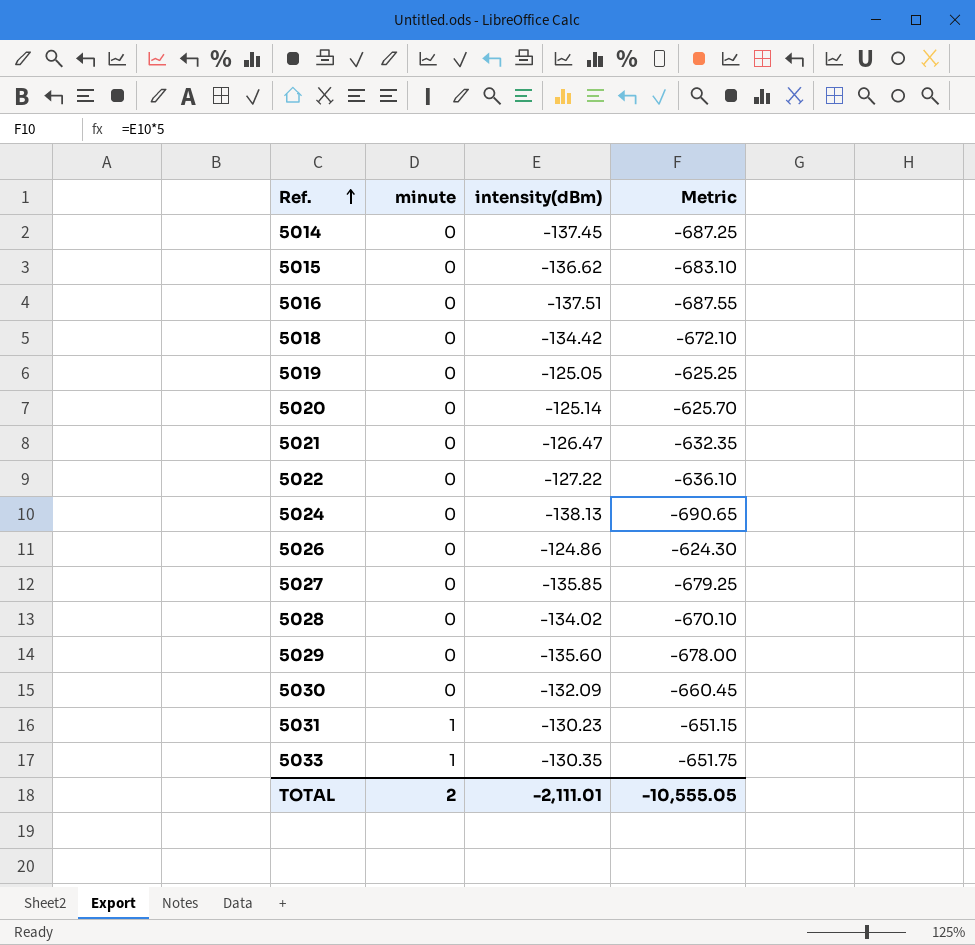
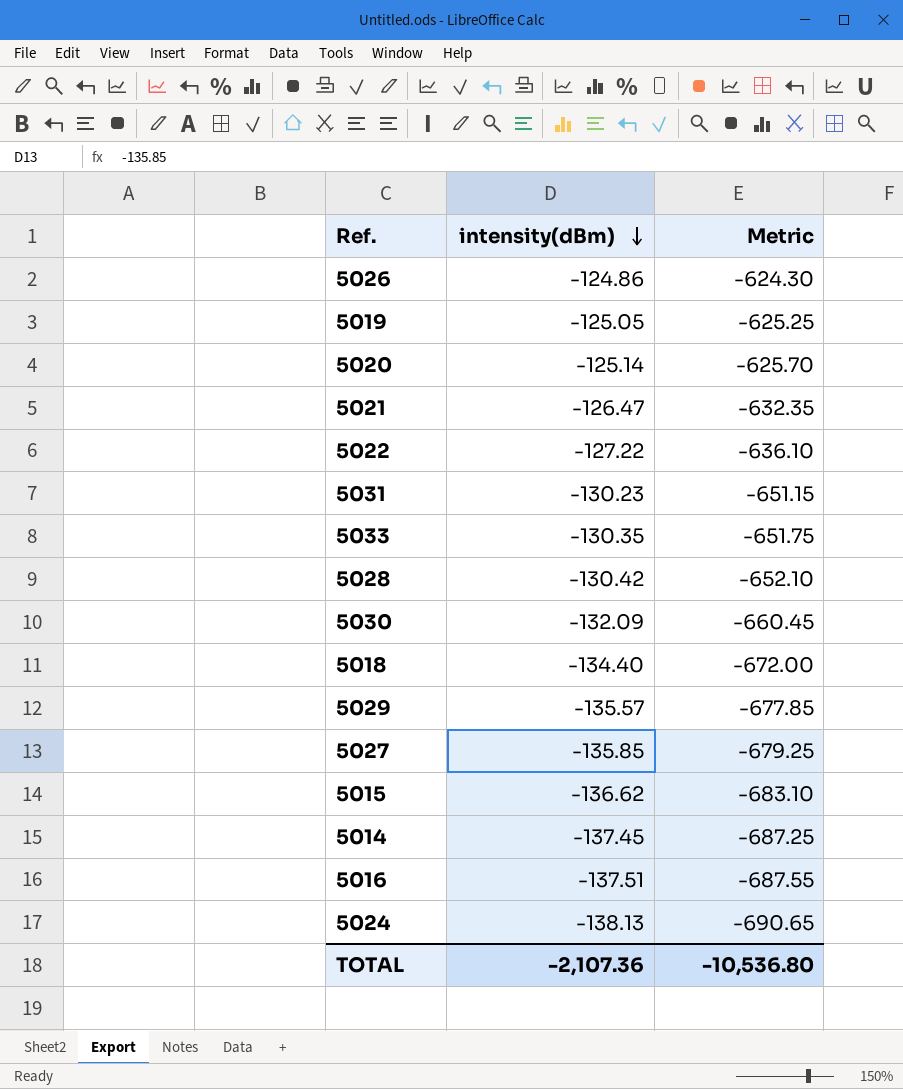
row order: Ref. ascending -> intensity(dBm) descending
column minute | position: 2 -> none
5028 | intensity(dBm): -134.02 -> -130.42
5028 | Metric: -670.10 -> -652.10
5018 | intensity(dBm): -134.42 -> -134.40
5018 | Metric: -672.10 -> -672.00
5029 | intensity(dBm): -135.60 -> -135.57
5029 | Metric: -678.00 -> -677.85
TOTAL | intensity(dBm): -2,111.01 -> -2,107.36
TOTAL | Metric: -10,555.05 -> -10,536.80

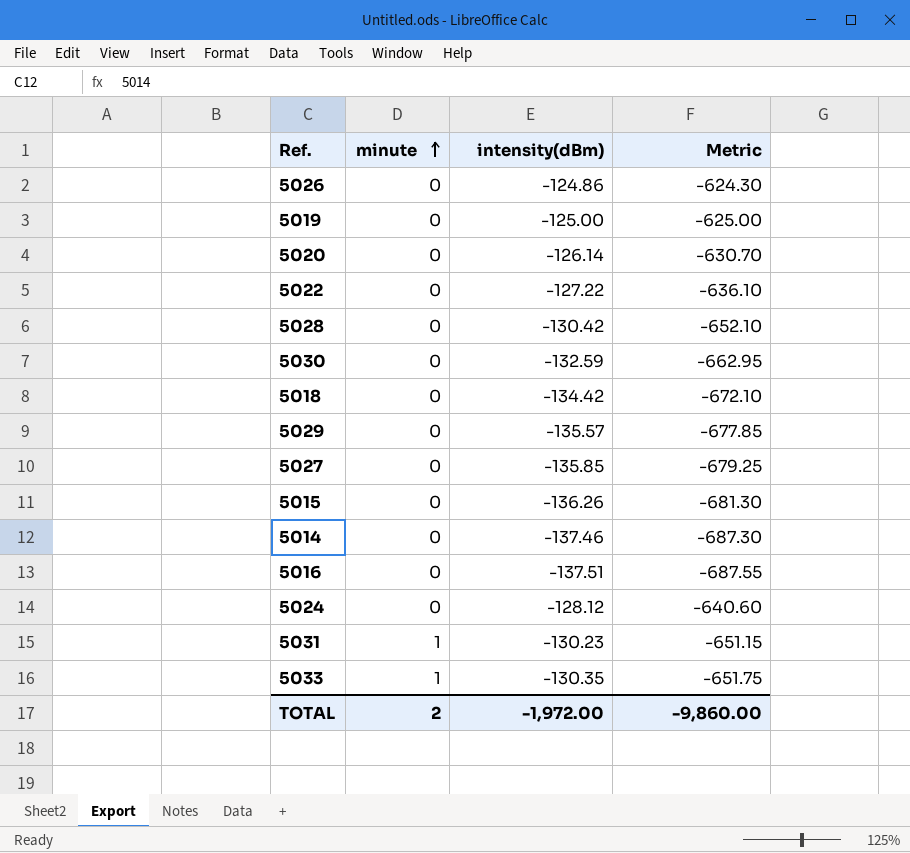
row order: intensity(dBm) descending -> minute ascending
column minute | position: none -> 2
row 5021: -126.47 | -632.35 -> none
5019 | intensity(dBm): -125.05 -> -125.00
5019 | Metric: -625.25 -> -625.00
5020 | intensity(dBm): -125.14 -> -126.14
5020 | Metric: -625.70 -> -630.70
5030 | intensity(dBm): -132.09 -> -132.59
5030 | Metric: -660.45 -> -662.95
5018 | intensity(dBm): -134.40 -> -134.42
5018 | Metric: -672.00 -> -672.10
5015 | intensity(dBm): -136.62 -> -136.26
5015 | Metric: -683.10 -> -681.30
5014 | intensity(dBm): -137.45 -> -137.46
5014 | Metric: -687.25 -> -687.30
5024 | intensity(dBm): -138.13 -> -128.12
5024 | Metric: -690.65 -> -640.60
TOTAL | intensity(dBm): -2,107.36 -> -1,972.00
TOTAL | Metric: -10,536.80 -> -9,860.00

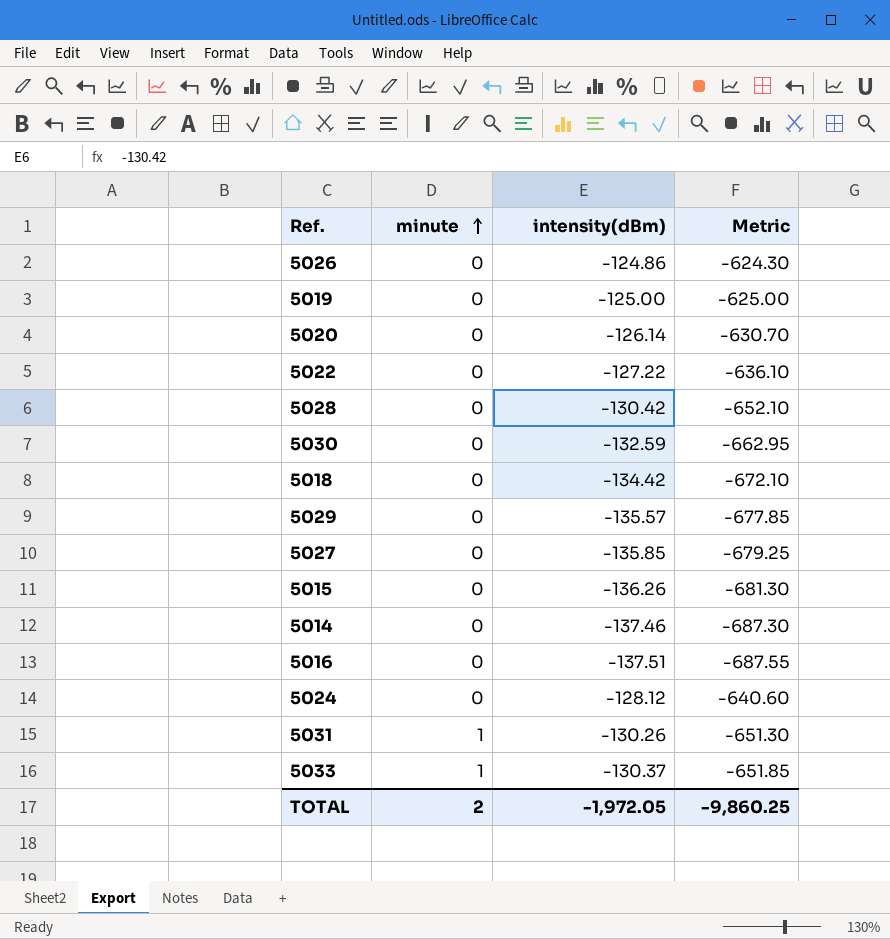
5031 | intensity(dBm): -130.23 -> -130.26
5031 | Metric: -651.15 -> -651.30
5033 | intensity(dBm): -130.35 -> -130.37
5033 | Metric: -651.75 -> -651.85
TOTAL | intensity(dBm): -1,972.00 -> -1,972.05
TOTAL | Metric: -9,860.00 -> -9,860.25

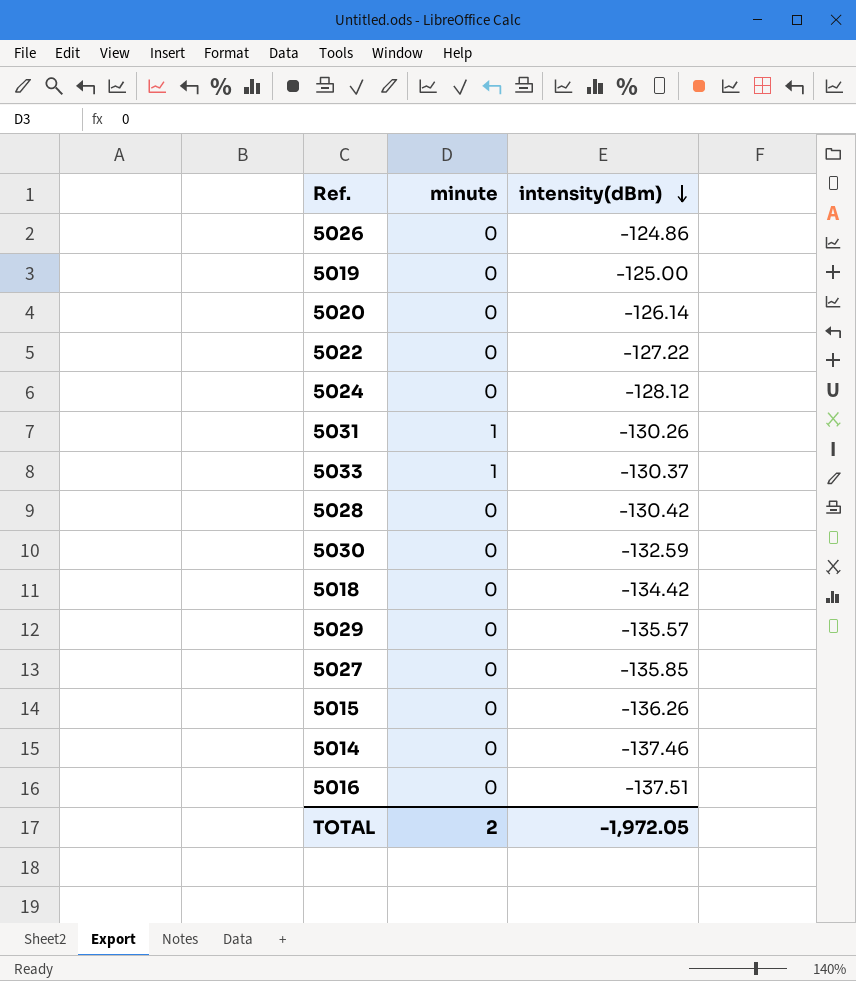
row order: minute ascending -> intensity(dBm) descending
column Metric | formula: [intensity(dBm)] * 5 -> none

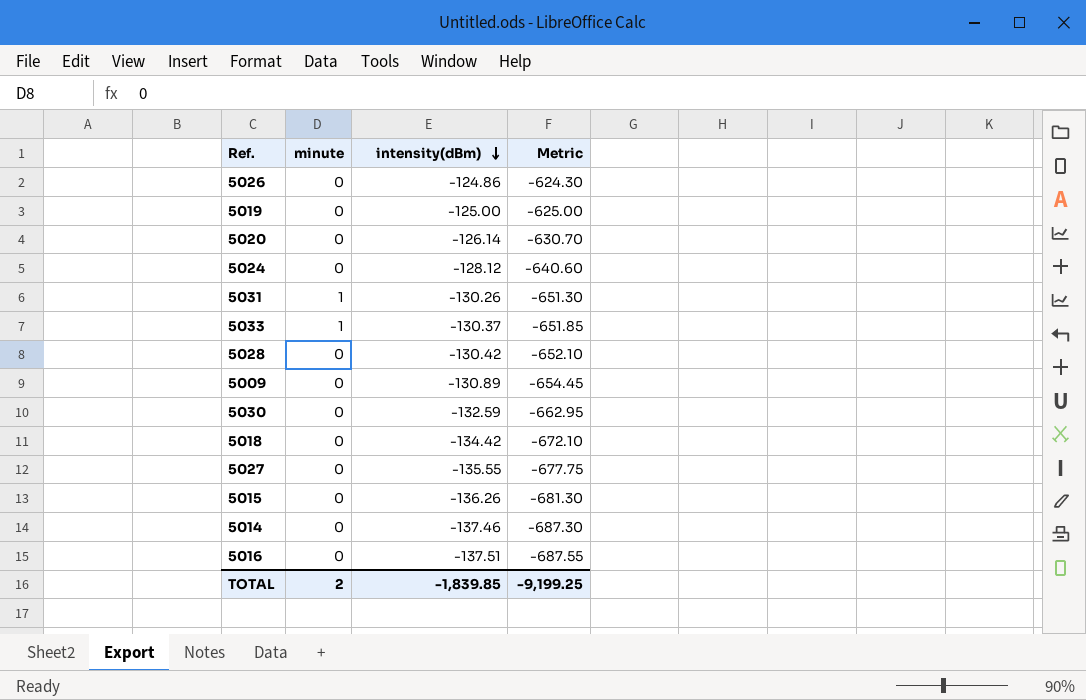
column Metric | formula: none -> [intensity(dBm)] * 5
row 5022: 0 | -127.22 -> none
row 5029: 0 | -135.57 -> none
row 5009: none -> 0 | -130.89 | -654.45
5027 | intensity(dBm): -135.85 -> -135.55
TOTAL | intensity(dBm): -1,972.05 -> -1,839.85

